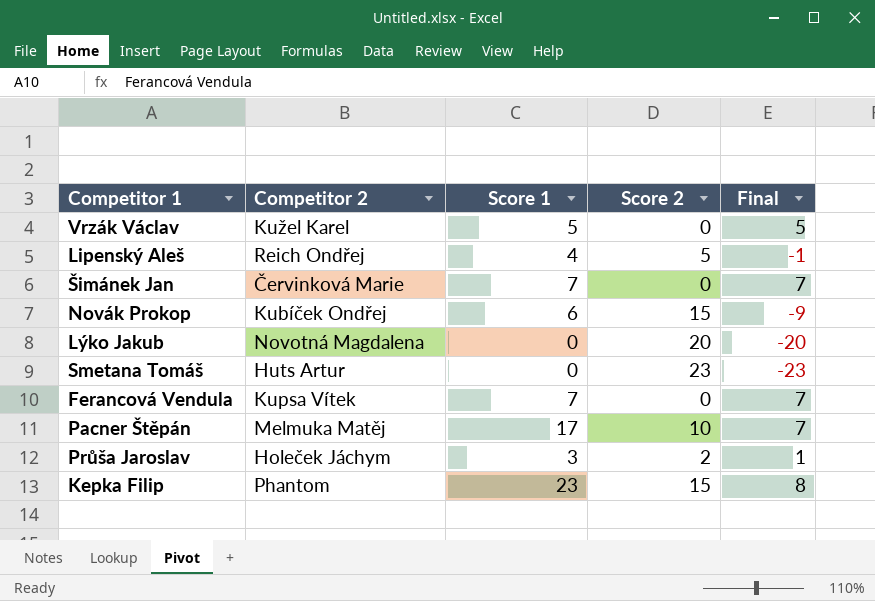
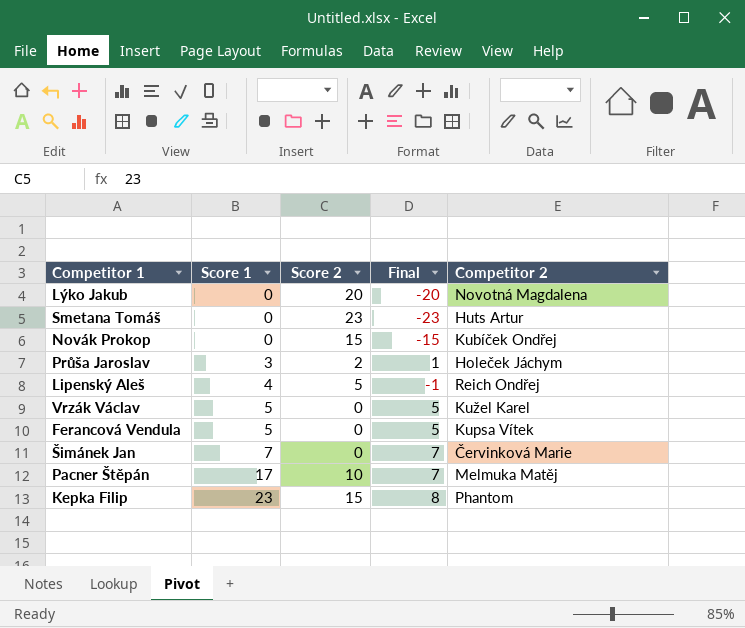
row order: none -> Score 1 ascending
column Competitor 2 | position: 2 -> 5
Novák Prokop | Score 1: 6 -> 0
Novák Prokop | Final: -9 -> -15
Ferancová Vendula | Score 1: 7 -> 5
Ferancová Vendula | Final: 7 -> 5

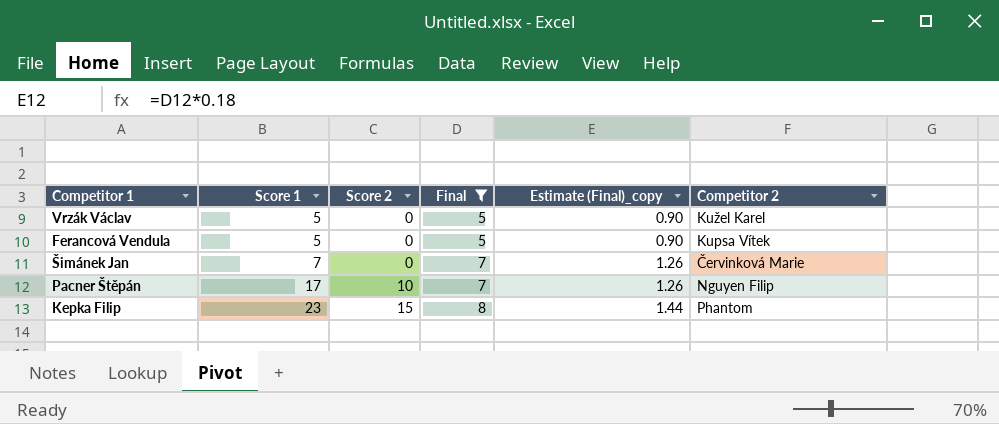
filter: none -> Final >= 5
column Estimate (Final)_copy | formula: none -> [Final] * 0.18
Pacner Štěpán | Competitor 2: Melmuka Matěj -> Nguyen Filip

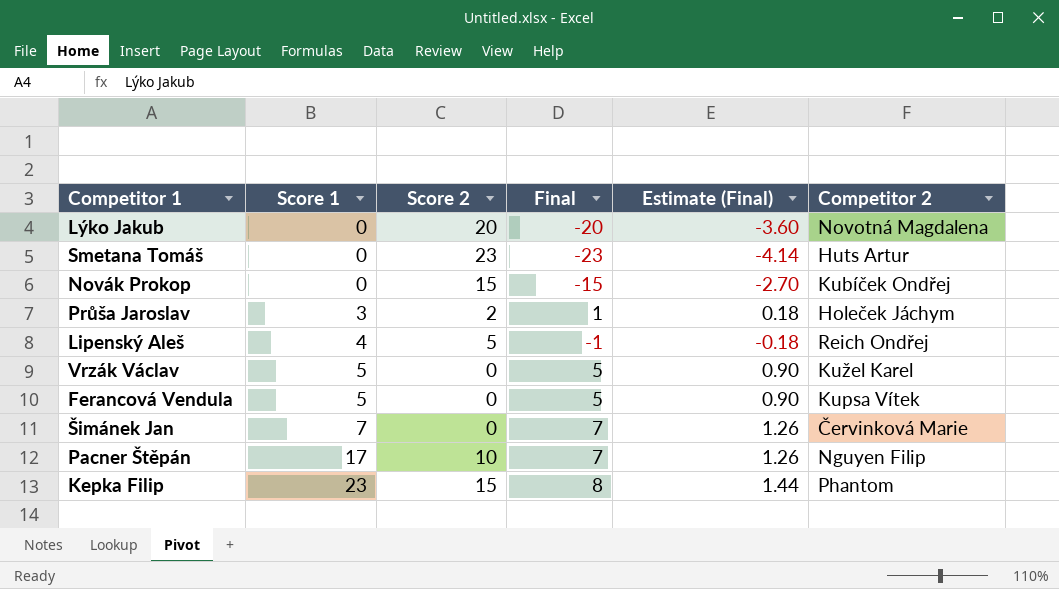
filter: Final >= 5 -> none
column name: Estimate (Final)_copy -> Estimate (Final)

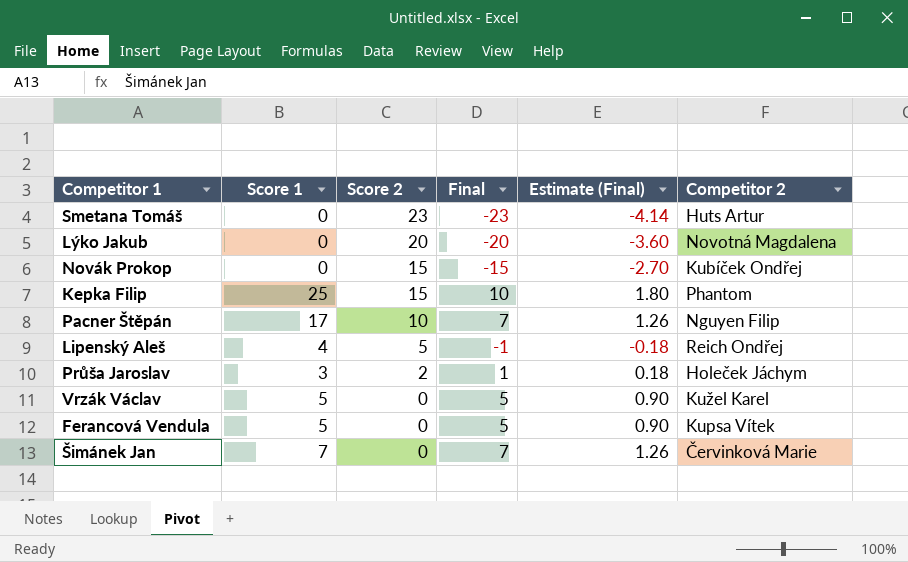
row order: Score 1 ascending -> Score 2 descending
Kepka Filip | Score 1: 23 -> 25
Kepka Filip | Final: 8 -> 10
Kepka Filip | Estimate (Final): 1.44 -> 1.80

